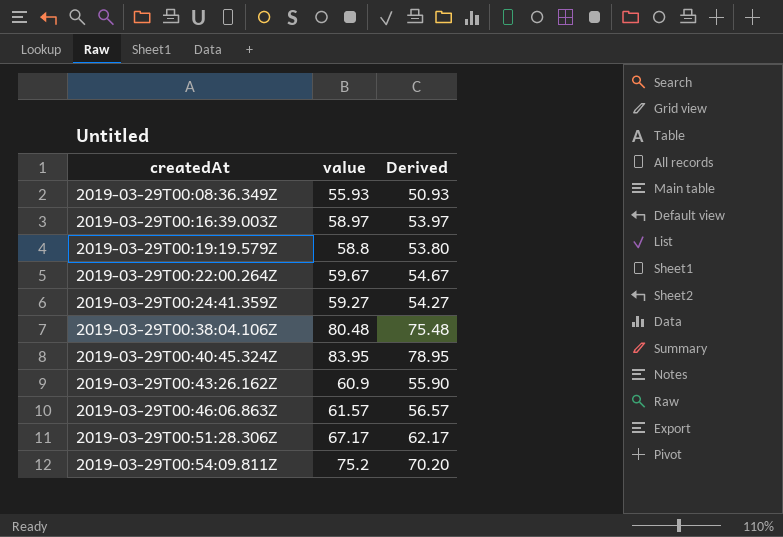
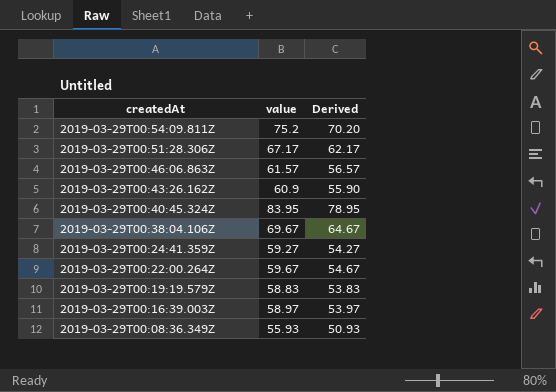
row order: createdAt ascending -> createdAt descending
2019-03-29T00:38:04.106Z | value: 80.48 -> 69.67
2019-03-29T00:38:04.106Z | Derived: 75.48 -> 64.67
2019-03-29T00:19:19.579Z | value: 58.8 -> 58.83
2019-03-29T00:19:19.579Z | Derived: 53.80 -> 53.83

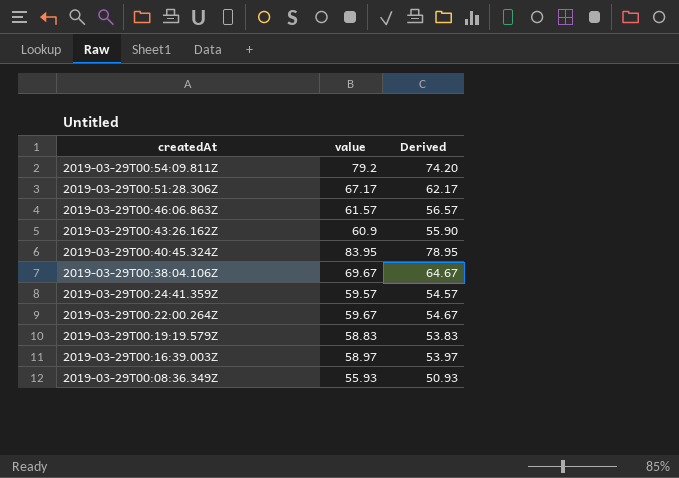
2019-03-29T00:54:09.811Z | value: 75.2 -> 79.2
2019-03-29T00:54:09.811Z | Derived: 70.20 -> 74.20
2019-03-29T00:24:41.359Z | value: 59.27 -> 59.57
2019-03-29T00:24:41.359Z | Derived: 54.27 -> 54.57

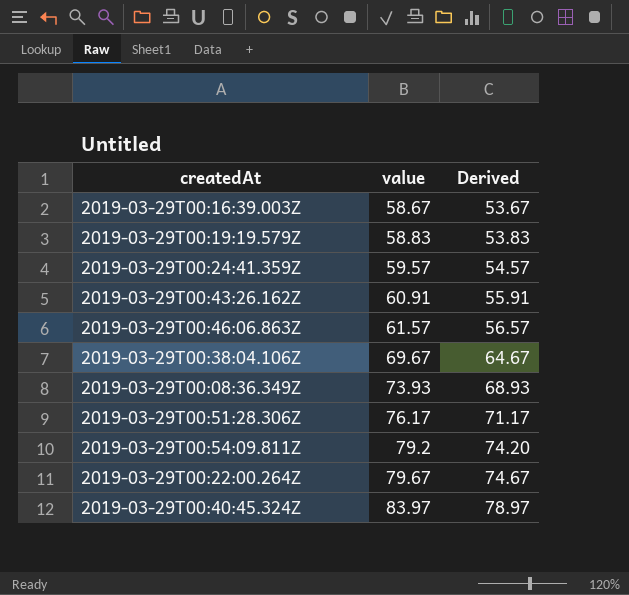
row order: createdAt descending -> value ascending
2019-03-29T00:16:39.003Z | value: 58.97 -> 58.67
2019-03-29T00:16:39.003Z | Derived: 53.97 -> 53.67
2019-03-29T00:43:26.162Z | value: 60.9 -> 60.91
2019-03-29T00:43:26.162Z | Derived: 55.90 -> 55.91
2019-03-29T00:08:36.349Z | value: 55.93 -> 73.93
2019-03-29T00:08:36.349Z | Derived: 50.93 -> 68.93
2019-03-29T00:51:28.306Z | value: 67.17 -> 76.17
2019-03-29T00:51:28.306Z | Derived: 62.17 -> 71.17
2019-03-29T00:22:00.264Z | value: 59.67 -> 79.67
2019-03-29T00:22:00.264Z | Derived: 54.67 -> 74.67
2019-03-29T00:40:45.324Z | value: 83.95 -> 83.97
2019-03-29T00:40:45.324Z | Derived: 78.95 -> 78.97

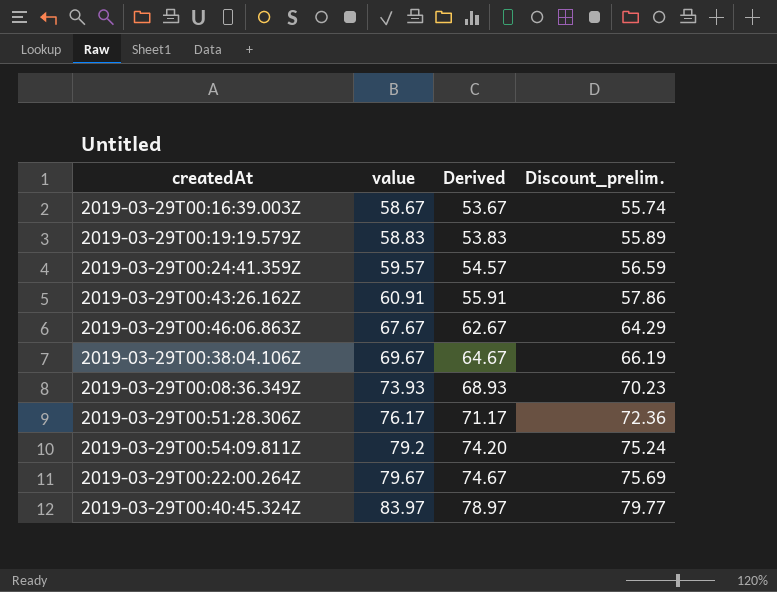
column Discount_prelim. | formula: none -> [value] * 0.95
2019-03-29T00:46:06.863Z | value: 61.57 -> 67.67
2019-03-29T00:46:06.863Z | Derived: 56.57 -> 62.67

